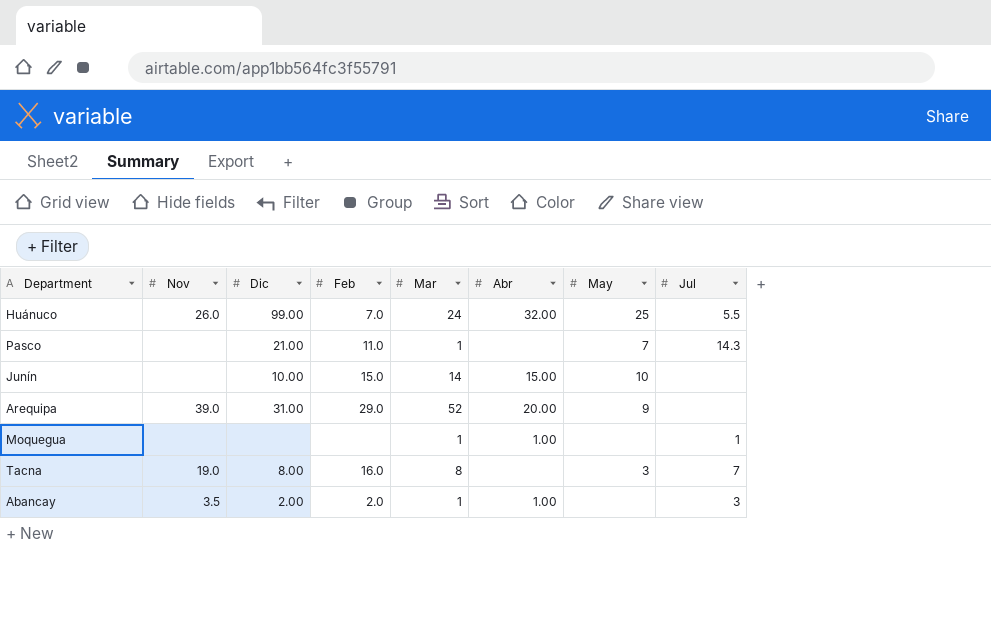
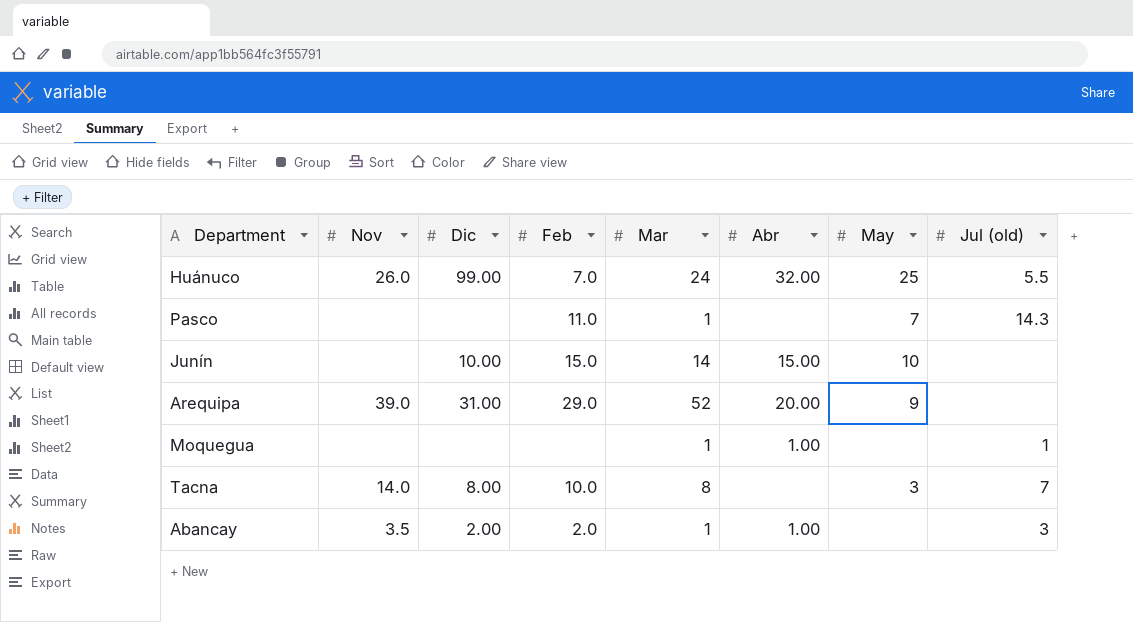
column name: Jul -> Jul (old)
Pasco | Dic: 21.00 -> none
Tacna | Nov: 19.0 -> 14.0
Tacna | Feb: 16.0 -> 10.0

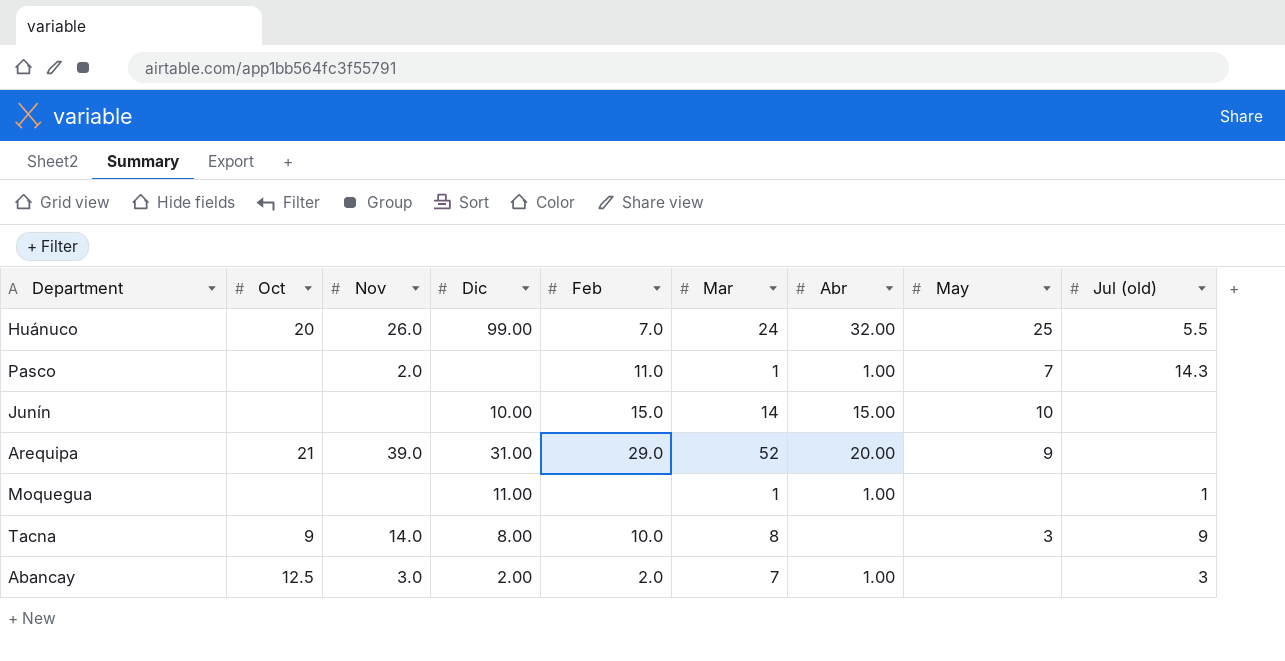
column Oct | position: none -> 2
Pasco | Nov: none -> 2.0
Pasco | Abr: none -> 1.00
Moquegua | Dic: none -> 11.00
Tacna | Jul (old): 7 -> 9
Abancay | Nov: 3.5 -> 3.0
Abancay | Mar: 1 -> 7

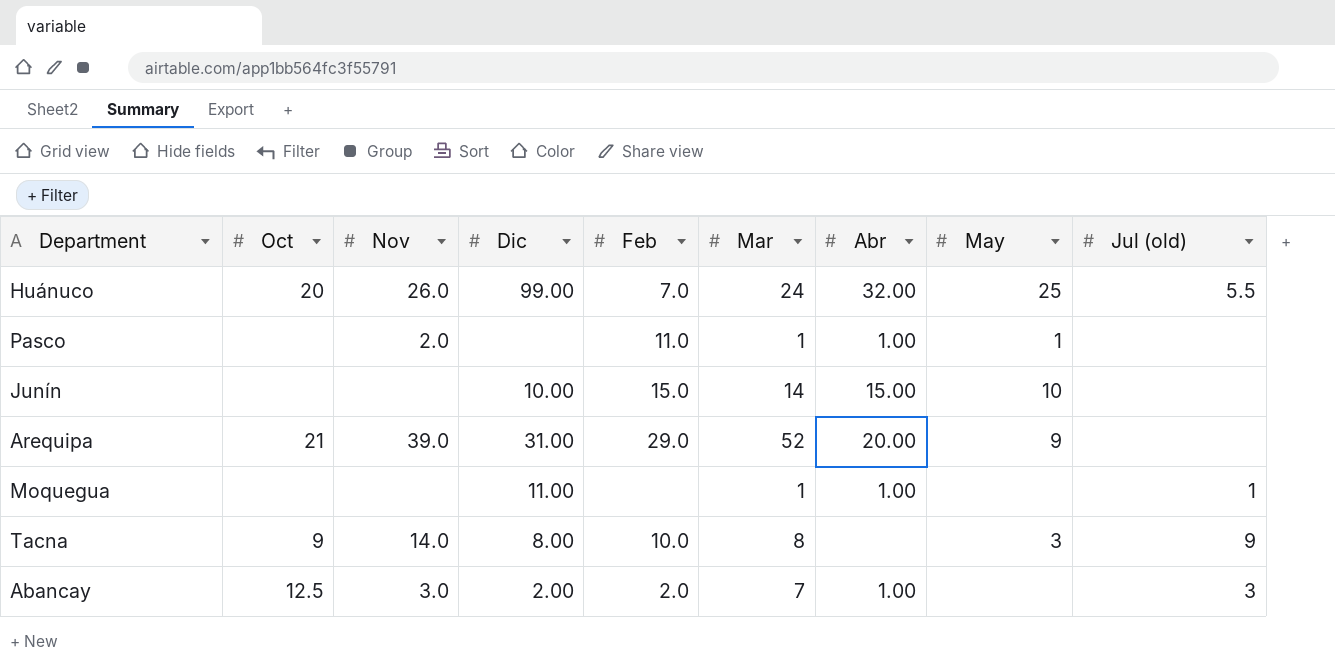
Pasco | May: 7 -> 1
Pasco | Jul (old): 14.3 -> none

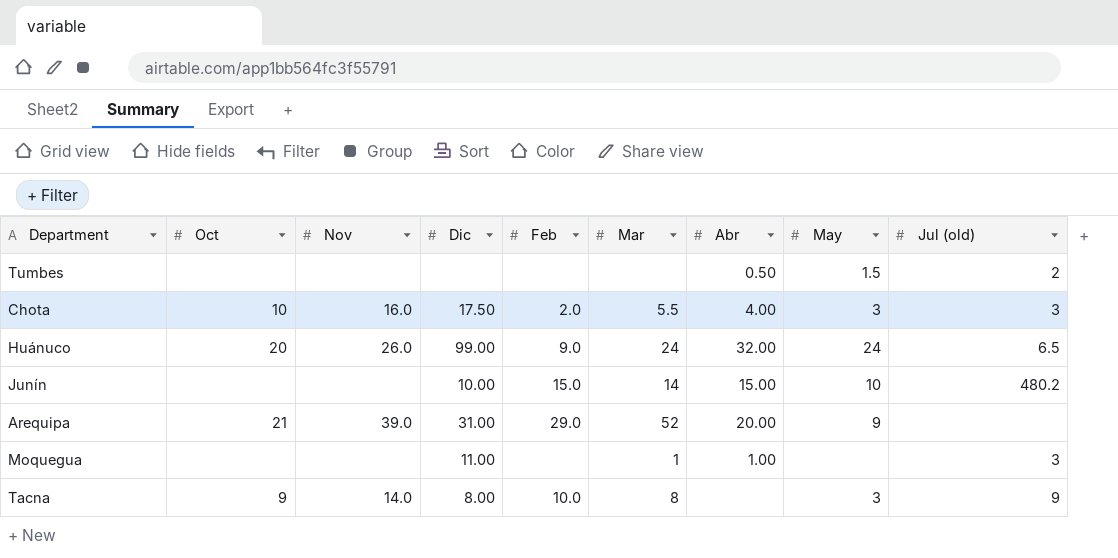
row Pasco: none | 2.0 | none | 11.0 | 1 | 1.00 | 1 | none -> none
row Abancay: 12.5 | 3.0 | 2.00 | 2.0 | 7 | 1.00 | none | 3 -> none
row Tumbes: none -> none | none | none | none | none | 0.50 | 1.5 | 2
row Chota: none -> 10 | 16.0 | 17.50 | 2.0 | 5.5 | 4.00 | 3 | 3
Huánuco | Feb: 7.0 -> 9.0
Huánuco | May: 25 -> 24
Huánuco | Jul (old): 5.5 -> 6.5
Junín | Jul (old): none -> 480.2
Moquegua | Jul (old): 1 -> 3

